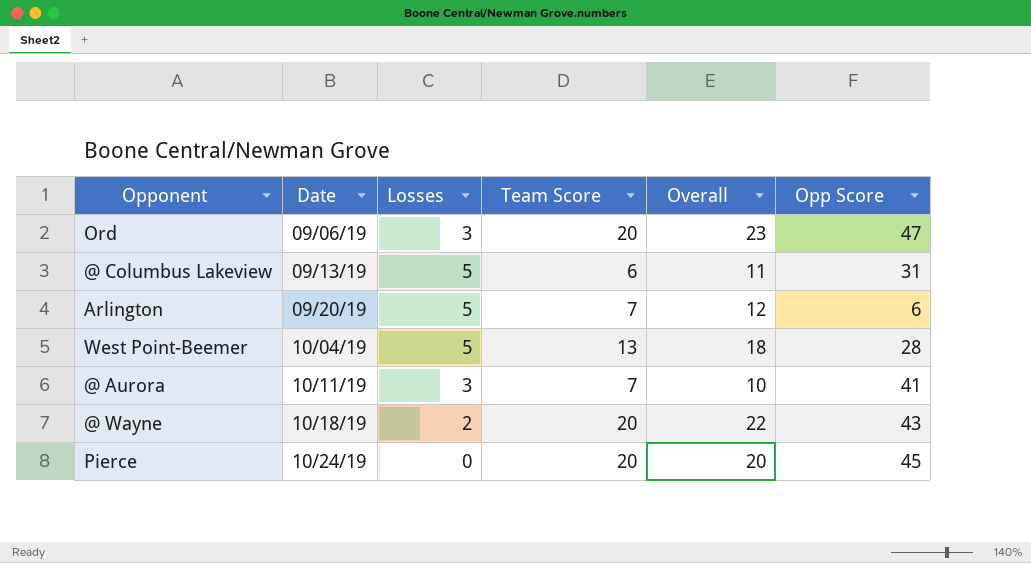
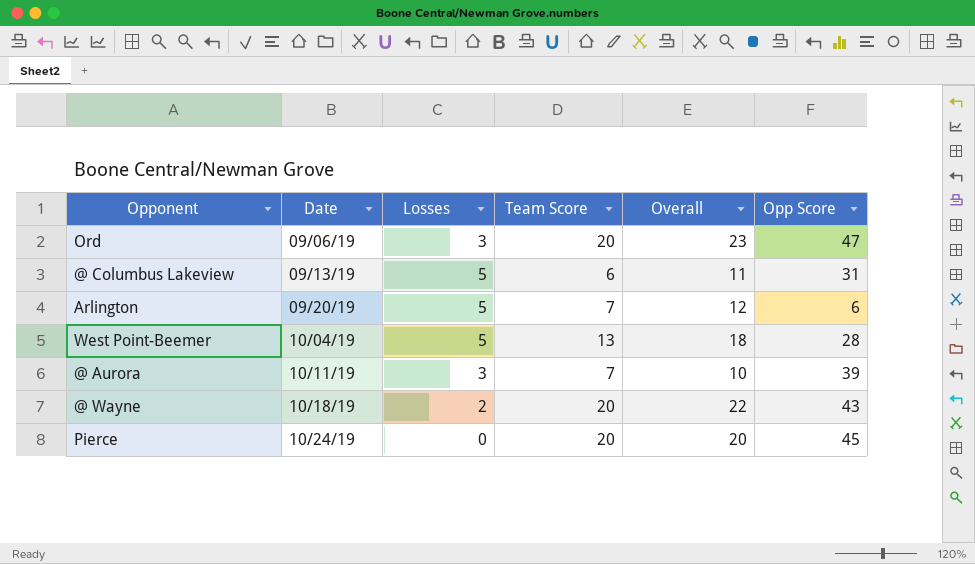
@ Aurora | Opp Score: 41 -> 39

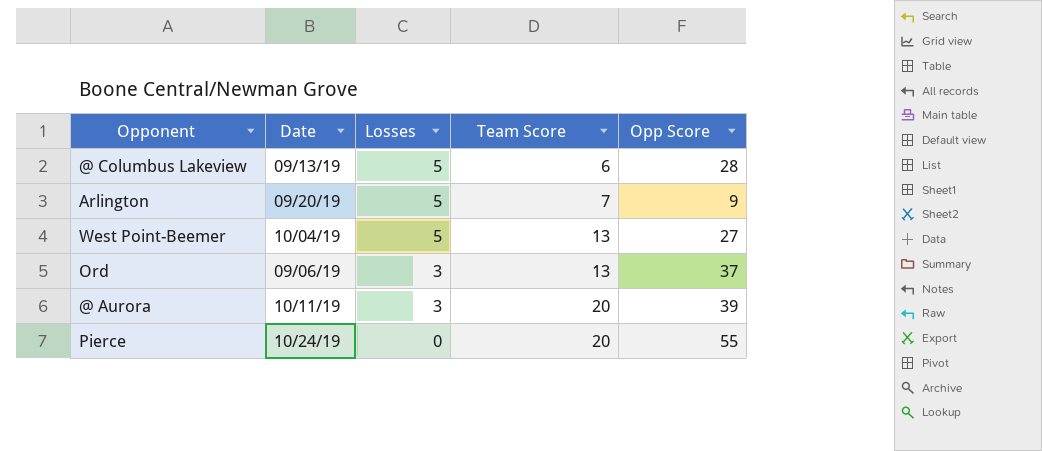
row order: Date ascending -> Losses descending
column Overall | formula: [Losses] + [Team Score] -> none
row @ Wayne: 10/18/19 | 2 | 20 | 22 | 43 -> none
@ Columbus Lakeview | Opp Score: 31 -> 28
Arlington | Opp Score: 6 -> 9
West Point-Beemer | Opp Score: 28 -> 27
Ord | Team Score: 20 -> 13
Ord | Opp Score: 47 -> 37
@ Aurora | Team Score: 7 -> 20
Pierce | Opp Score: 45 -> 55

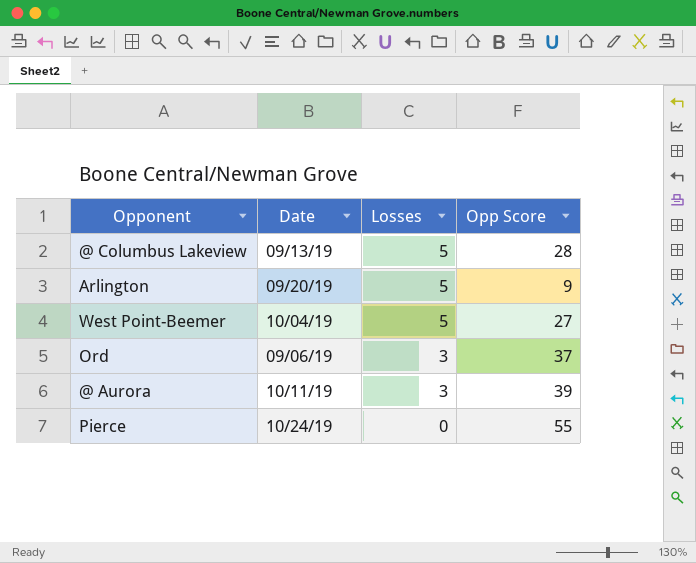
column Team Score | position: 4 -> none

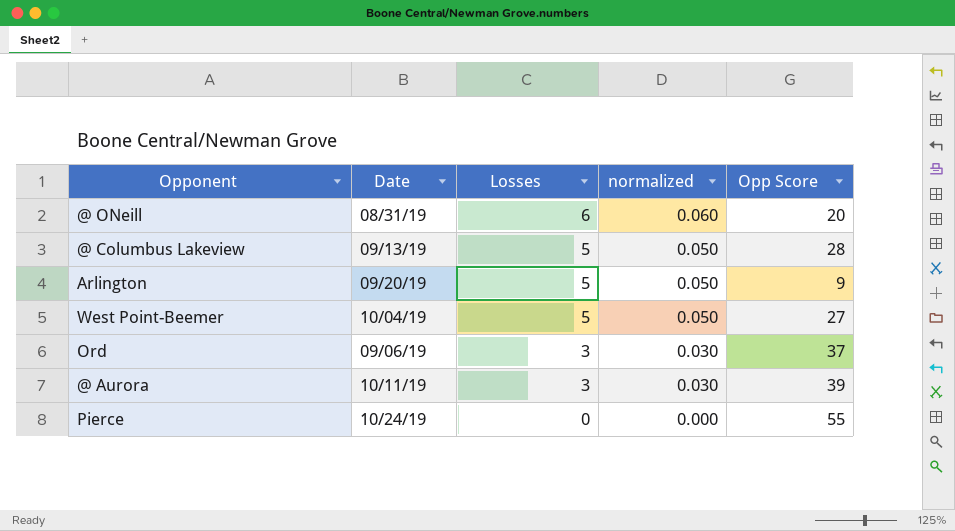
column normalized | formula: none -> [Losses] * 0.01
row @ ONeill: none -> 08/31/19 | 6 | 0.060 | 20

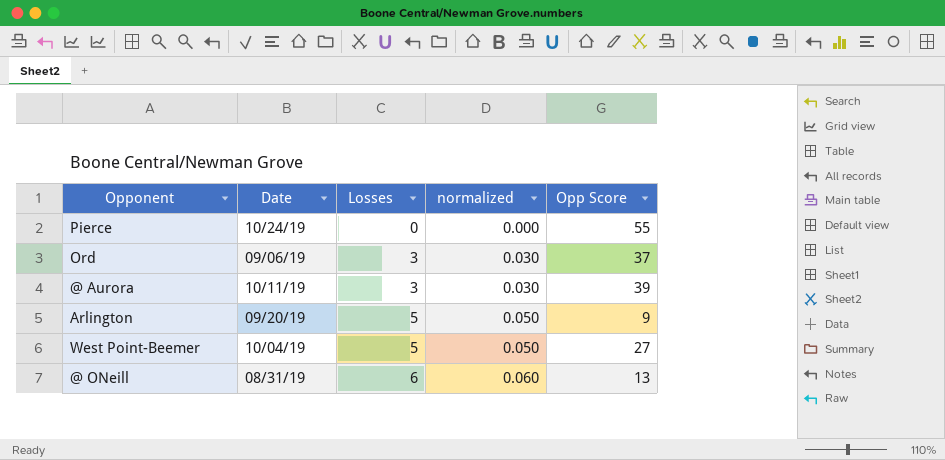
row order: Losses descending -> Losses ascending
row @ Columbus Lakeview: 09/13/19 | 5 | 0.050 | 28 -> none
@ ONeill | Opp Score: 20 -> 13

